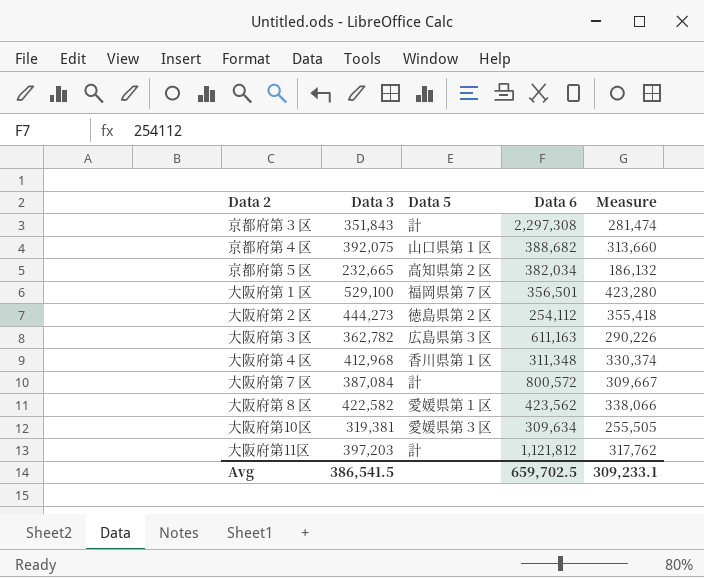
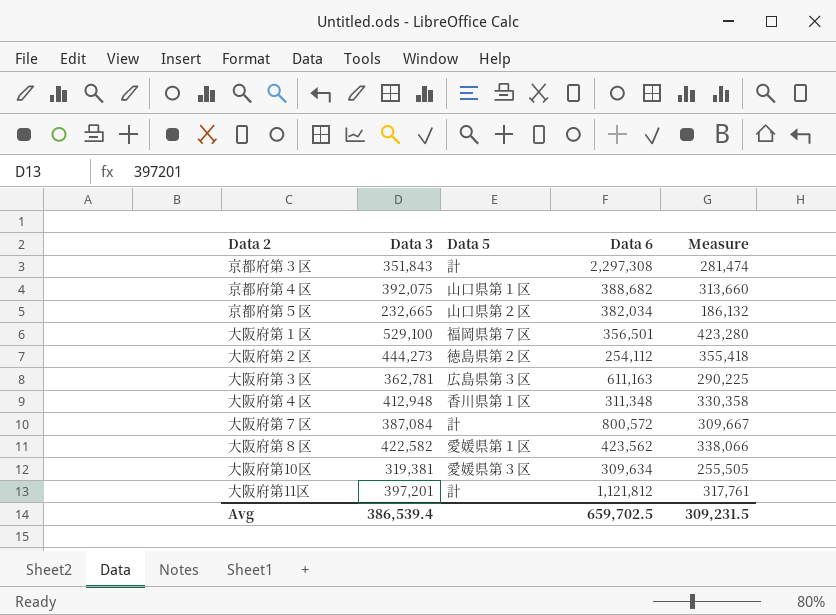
京都府第５区 | Data 5: 高知県第２区 -> 山口県第２区
大阪府第３区 | Data 3: 362,782 -> 362,781
大阪府第３区 | Measure: 290,226 -> 290,225
大阪府第４区 | Data 3: 412,968 -> 412,948
大阪府第４区 | Measure: 330,374 -> 330,358
大阪府第11区 | Data 3: 397,203 -> 397,201
大阪府第11区 | Measure: 317,762 -> 317,761
Avg | Data 3: 386,541.5 -> 386,539.4
Avg | Measure: 309,233.1 -> 309,231.5

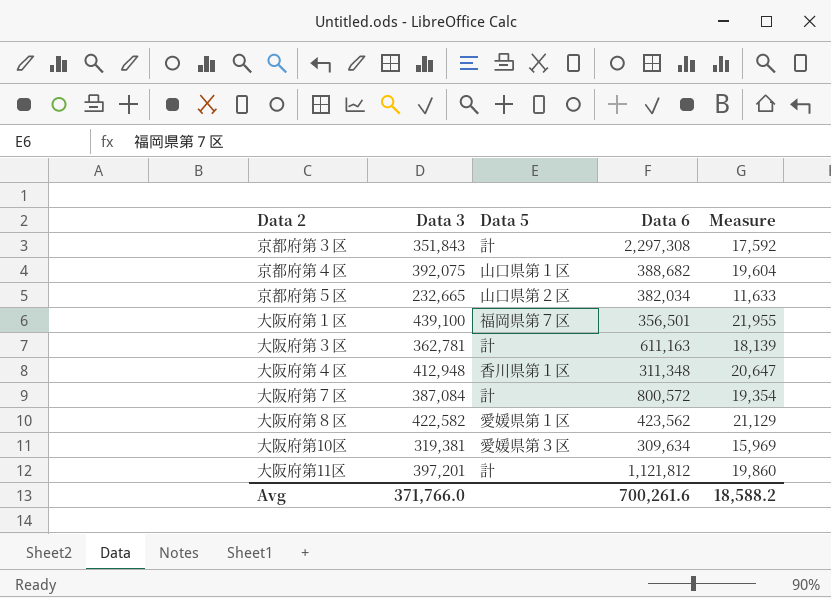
column Measure | formula: [Data 3] * 0.8 -> [Data 3] * 0.05
row 大阪府第２区: 444,273 | 徳島県第２区 | 254,112 | 355,418 -> none
大阪府第１区 | Data 3: 529,100 -> 439,100
大阪府第３区 | Data 5: 広島県第３区 -> 計
Avg | Data 3: 386,539.4 -> 371,766.0
Avg | Data 6: 659,702.5 -> 700,261.6
Avg | Measure: 309,231.5 -> 18,588.2

